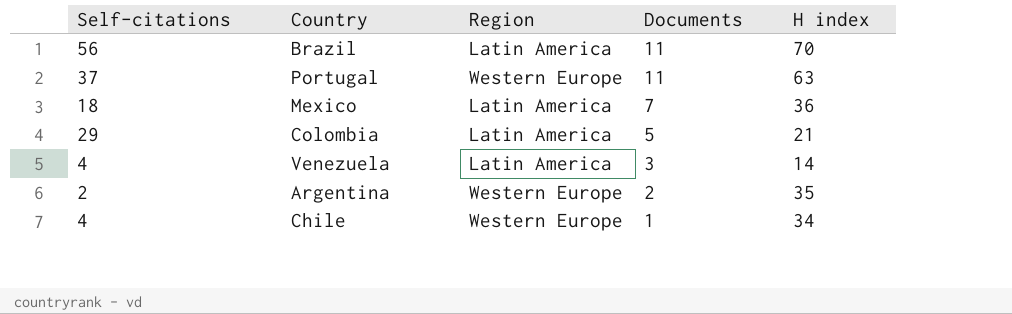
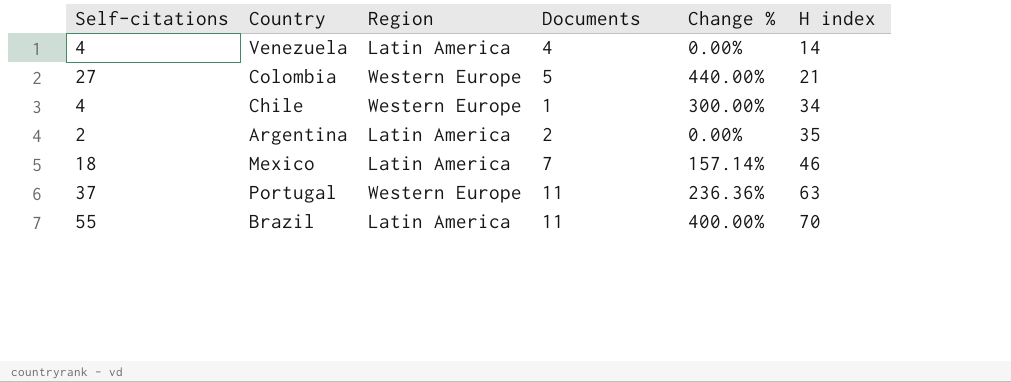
row order: Documents descending -> H index ascending
column Change % | formula: none -> ([Self-citations] - [Documents]) / [Documents]
Venezuela | Documents: 3 -> 4
Colombia | Self-citations: 29 -> 27
Colombia | Region: Latin America -> Western Europe
Argentina | Region: Western Europe -> Latin America
Mexico | H index: 36 -> 46
Brazil | Self-citations: 56 -> 55

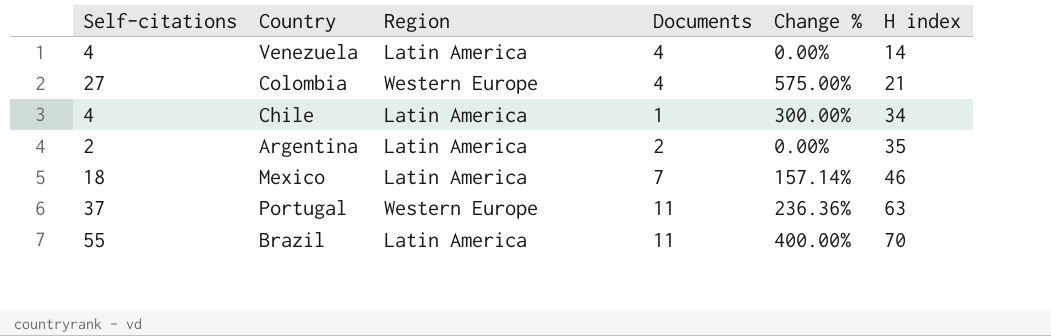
Colombia | Documents: 5 -> 4
Colombia | Change %: 440.00% -> 575.00%
Chile | Region: Western Europe -> Latin America

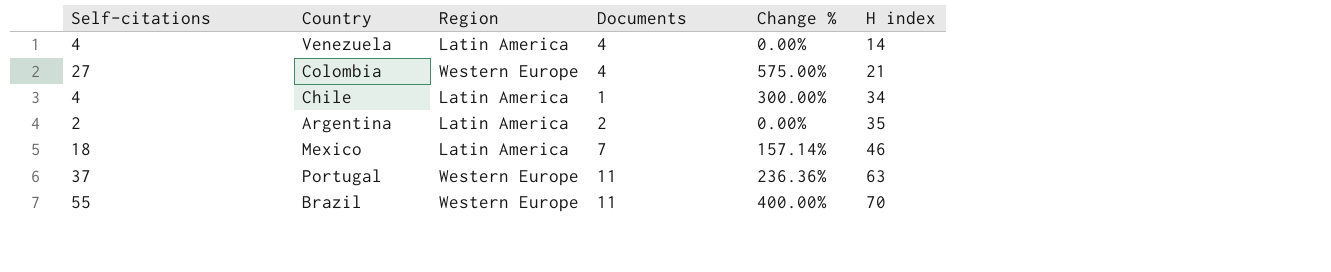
Brazil | Region: Latin America -> Western Europe

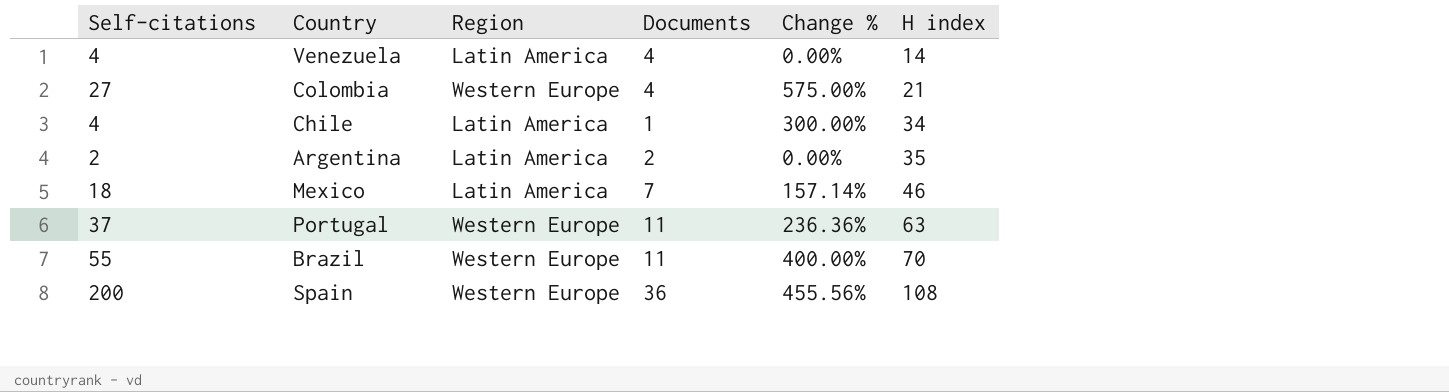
row Spain: none -> 200 | Western Europe | 36 | 455.56% | 108

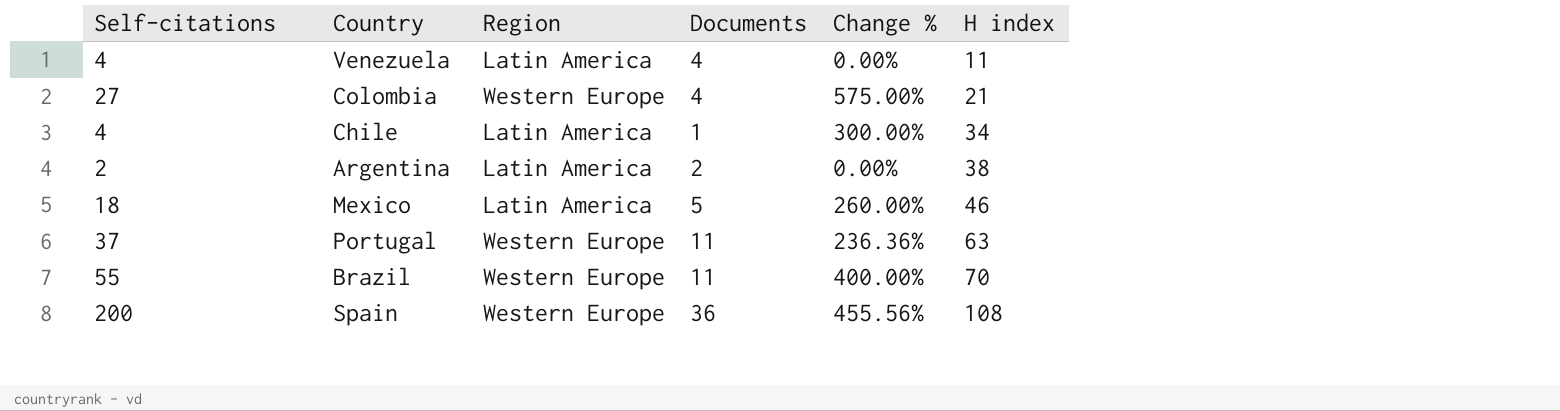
Venezuela | H index: 14 -> 11
Argentina | H index: 35 -> 38
Mexico | Documents: 7 -> 5
Mexico | Change %: 157.14% -> 260.00%

